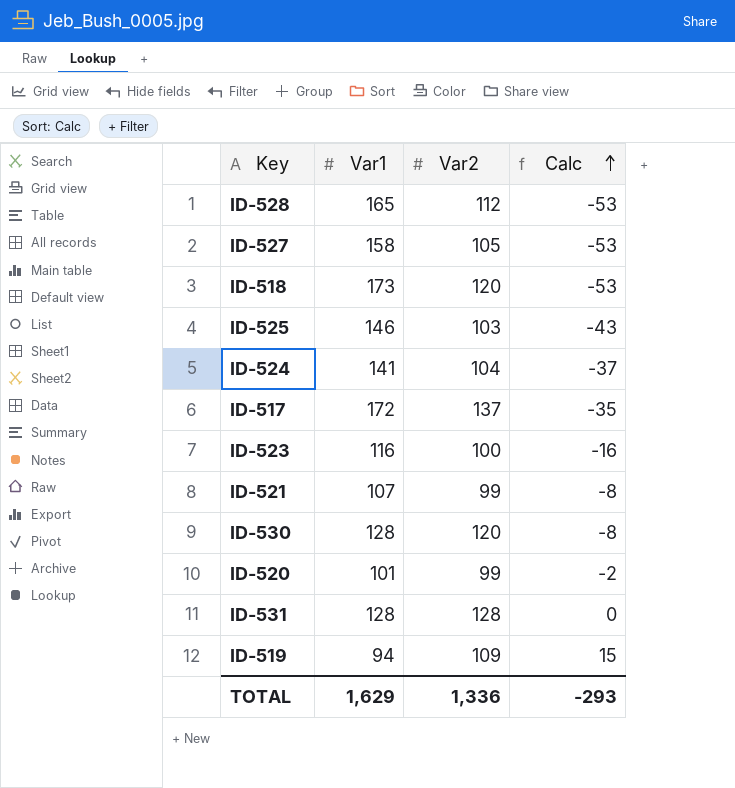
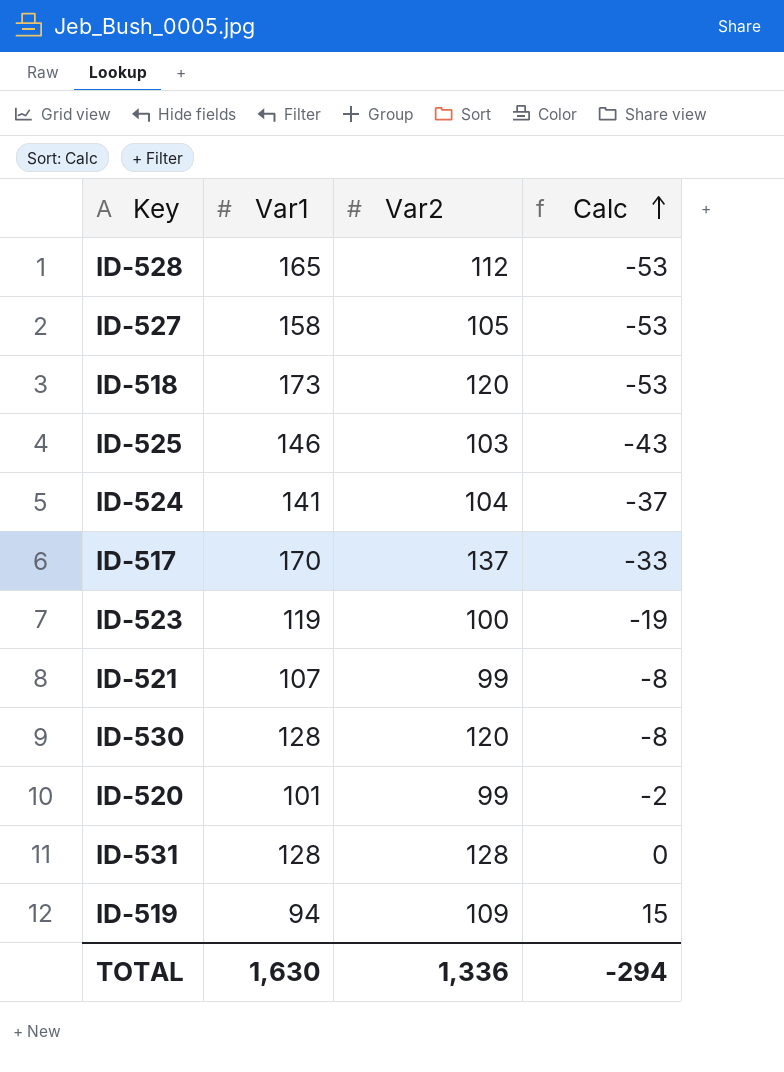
ID-517 | Var1: 172 -> 170
ID-517 | Calc: -35 -> -33
ID-523 | Var1: 116 -> 119
ID-523 | Calc: -16 -> -19
TOTAL | Var1: 1,629 -> 1,630
TOTAL | Calc: -293 -> -294

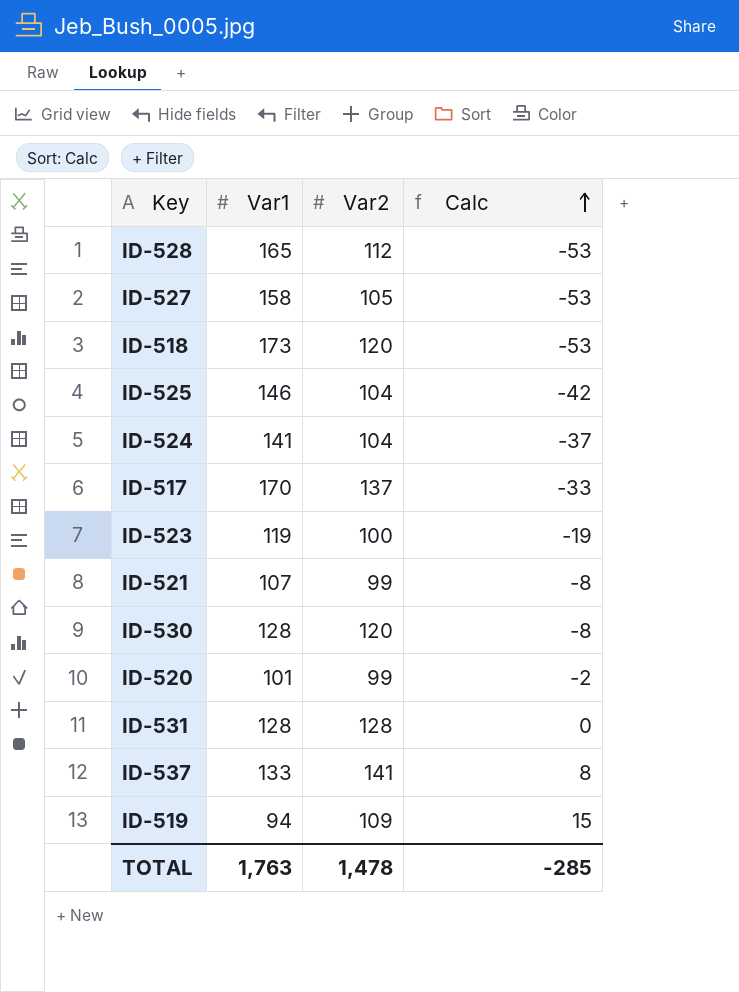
ID-525 | Var2: 103 -> 104
ID-525 | Calc: -43 -> -42
row ID-537: none -> 133 | 141 | 8
TOTAL | Var1: 1,630 -> 1,763
TOTAL | Var2: 1,336 -> 1,478
TOTAL | Calc: -294 -> -285

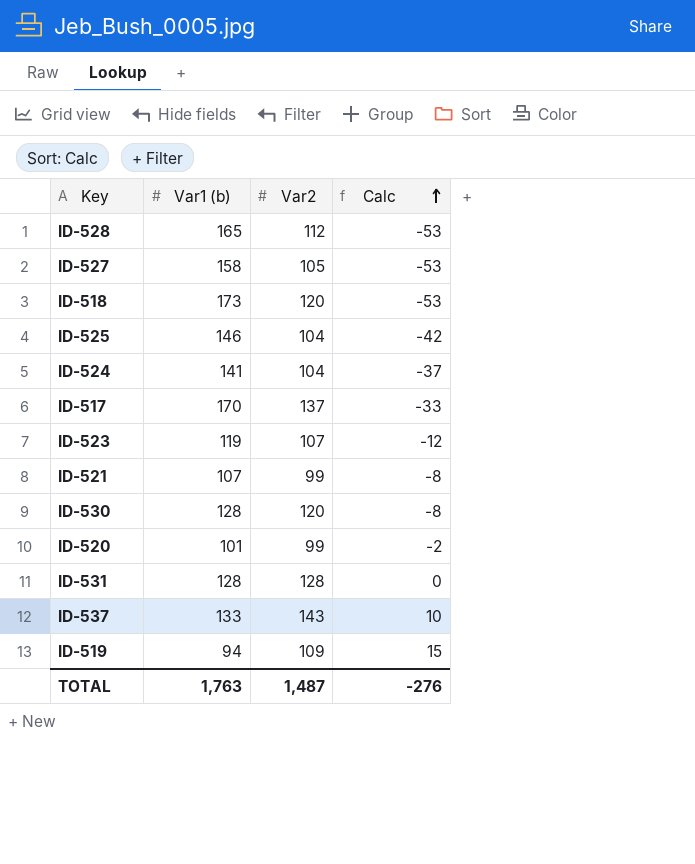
column name: Var1 -> Var1 (b)
ID-523 | Var2: 100 -> 107
ID-523 | Calc: -19 -> -12
ID-537 | Var2: 141 -> 143
ID-537 | Calc: 8 -> 10
TOTAL | Var2: 1,478 -> 1,487
TOTAL | Calc: -285 -> -276

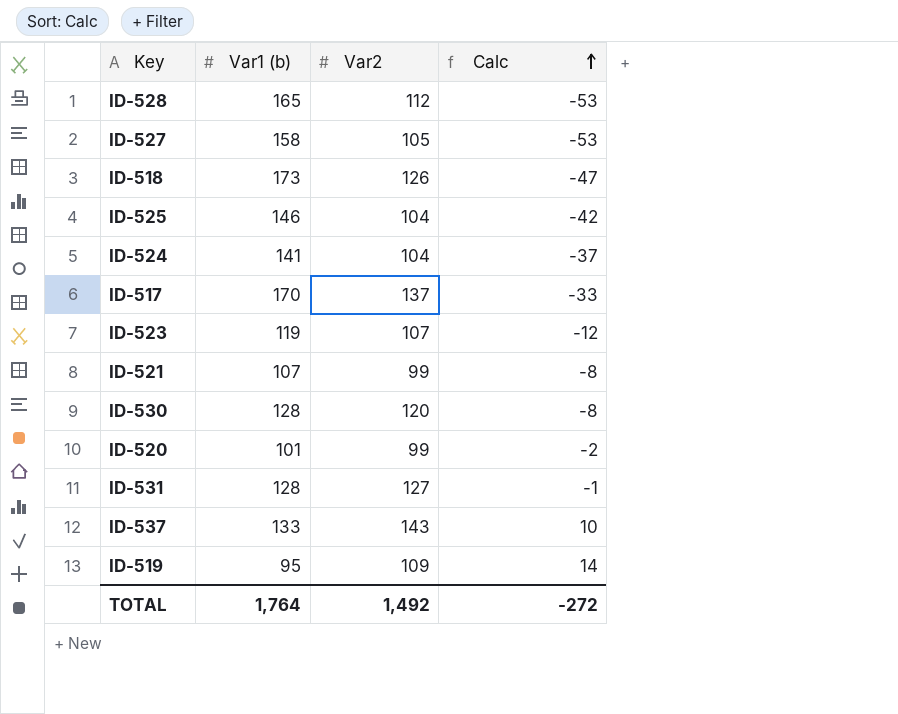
ID-518 | Var2: 120 -> 126
ID-518 | Calc: -53 -> -47
ID-531 | Var2: 128 -> 127
ID-531 | Calc: 0 -> -1
ID-519 | Var1 (b): 94 -> 95
ID-519 | Calc: 15 -> 14
TOTAL | Var1 (b): 1,763 -> 1,764
TOTAL | Var2: 1,487 -> 1,492
TOTAL | Calc: -276 -> -272

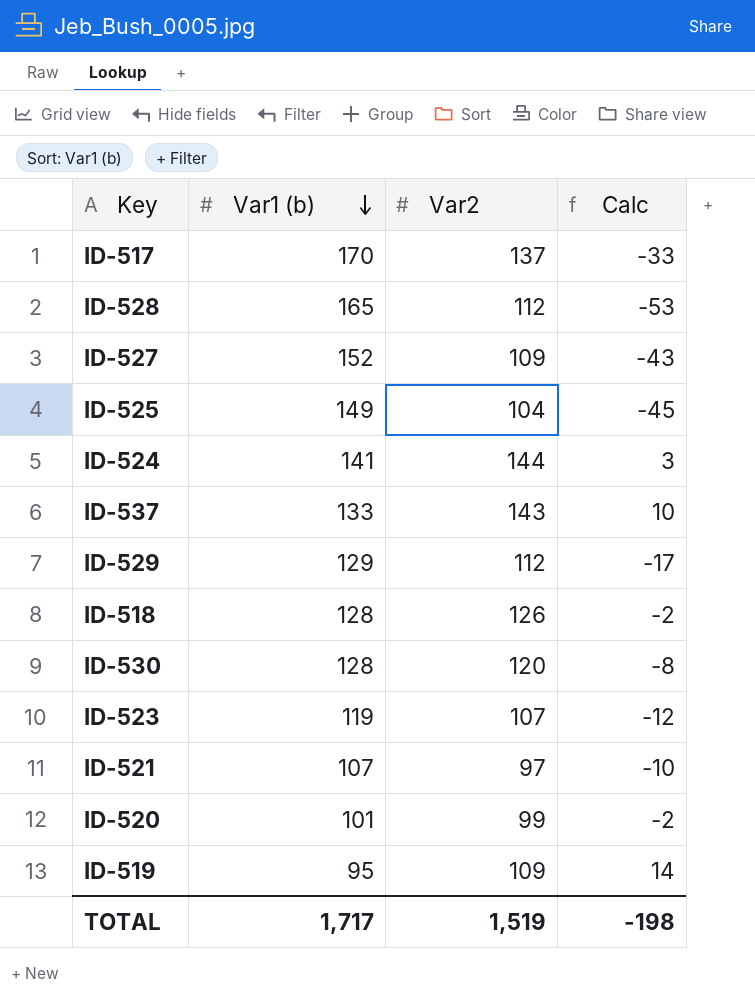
row order: Calc ascending -> Var1 (b) descending
row ID-531: 128 | 127 | -1 -> none
ID-527 | Var1 (b): 158 -> 152
ID-527 | Var2: 105 -> 109
ID-527 | Calc: -53 -> -43
ID-525 | Var1 (b): 146 -> 149
ID-525 | Calc: -42 -> -45
ID-524 | Var2: 104 -> 144
ID-524 | Calc: -37 -> 3
row ID-529: none -> 129 | 112 | -17
ID-518 | Var1 (b): 173 -> 128
ID-518 | Calc: -47 -> -2
ID-521 | Var2: 99 -> 97
ID-521 | Calc: -8 -> -10
TOTAL | Var1 (b): 1,764 -> 1,717
TOTAL | Var2: 1,492 -> 1,519
TOTAL | Calc: -272 -> -198

